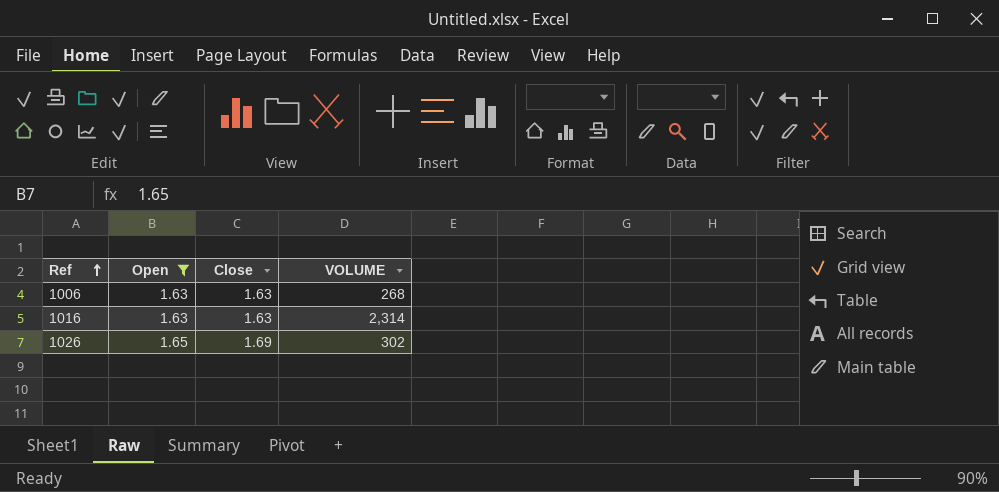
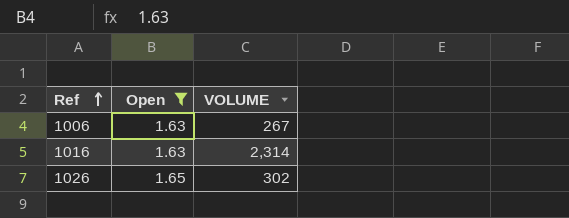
column Close | position: 3 -> none
1006 | VOLUME: 268 -> 267

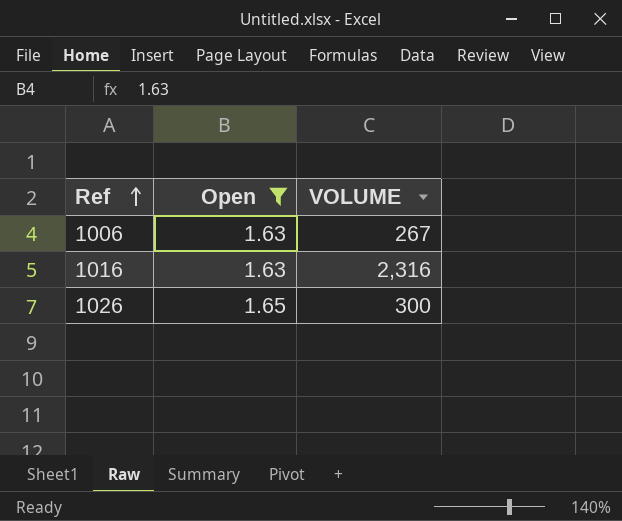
1016 | VOLUME: 2,314 -> 2,316
1026 | VOLUME: 302 -> 300

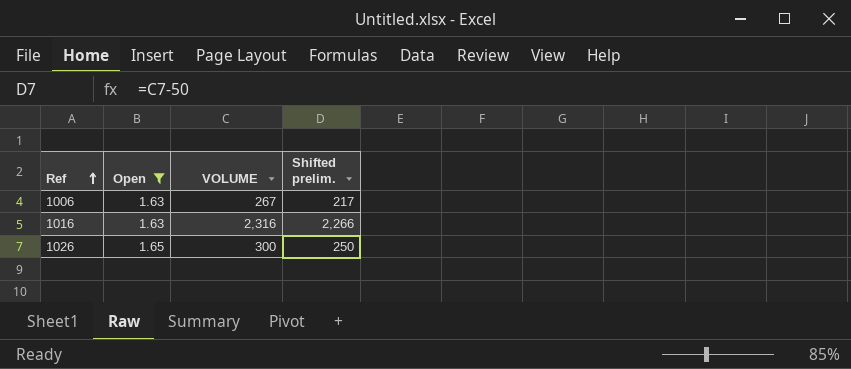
column Shifted prelim. | formula: none -> [VOLUME] - 50

